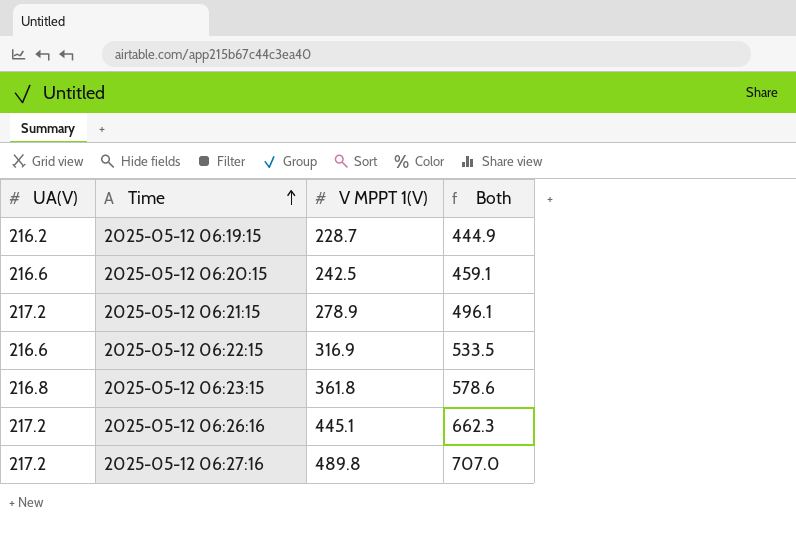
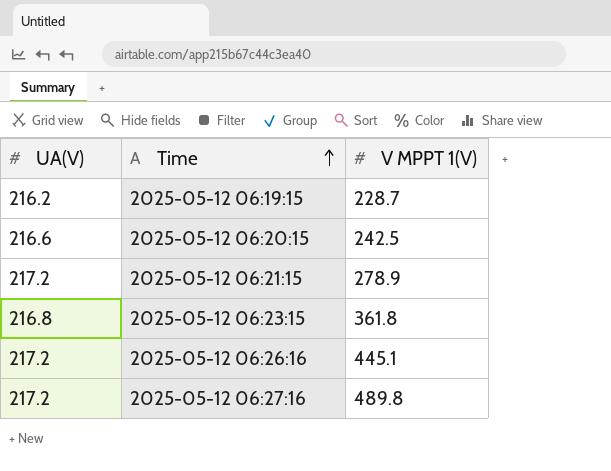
column Both | formula: [UA(V)] + [V MPPT 1(V)] -> none
row 2025-05-12 06:22:15: 216.6 | 316.9 | 533.5 -> none

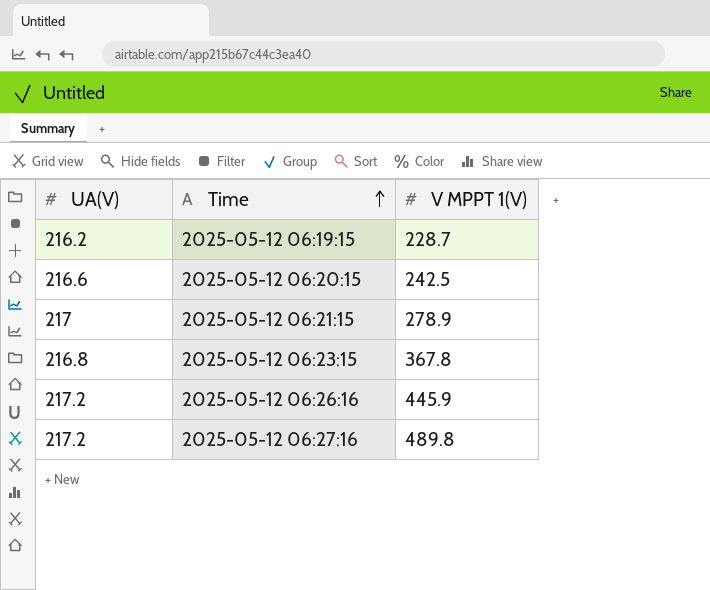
2025-05-12 06:21:15 | UA(V): 217.2 -> 217
2025-05-12 06:23:15 | V MPPT 1(V): 361.8 -> 367.8
2025-05-12 06:26:16 | V MPPT 1(V): 445.1 -> 445.9

